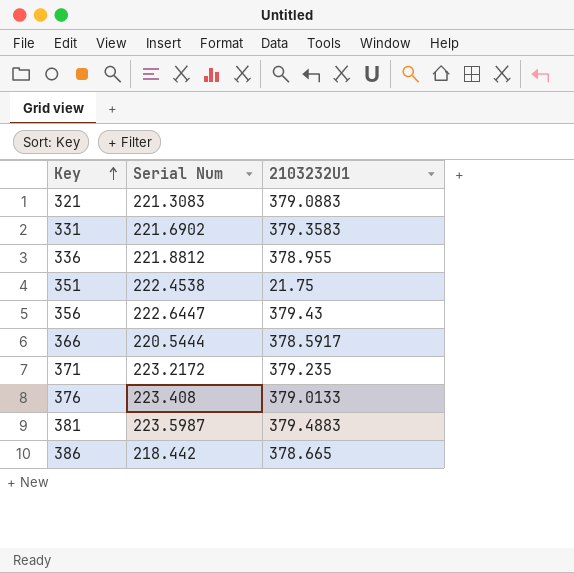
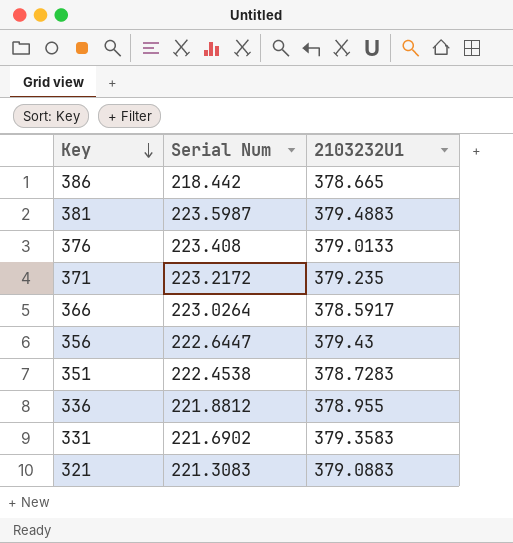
row order: Key ascending -> Key descending
366 | Serial Num: 220.5444 -> 223.0264
351 | 2103232U1: 21.75 -> 378.7283

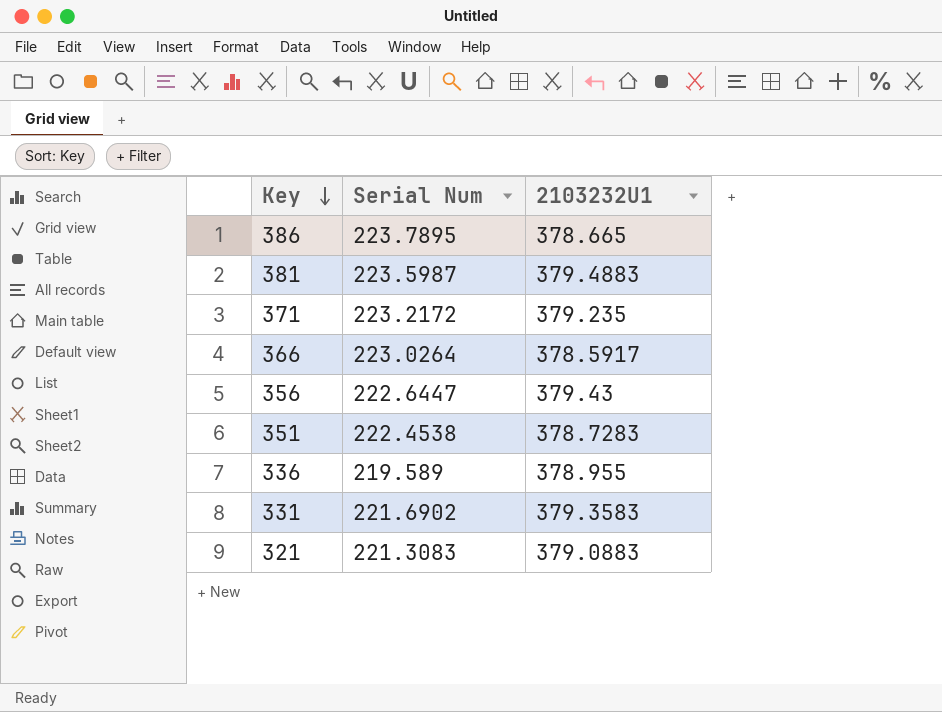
row 376: 223.408 | 379.0133 -> none
386 | Serial Num: 218.442 -> 223.7895
336 | Serial Num: 221.8812 -> 219.589

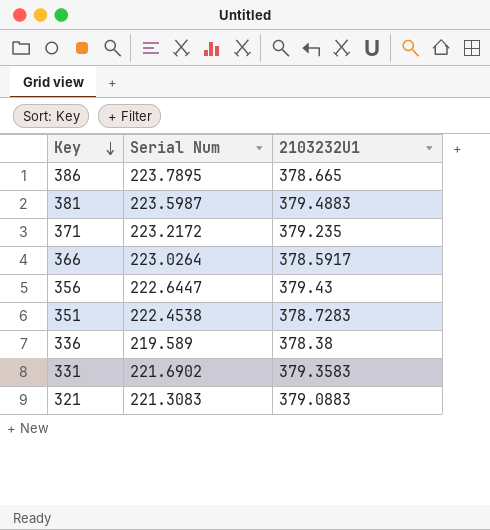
336 | 2103232U1: 378.955 -> 378.38

